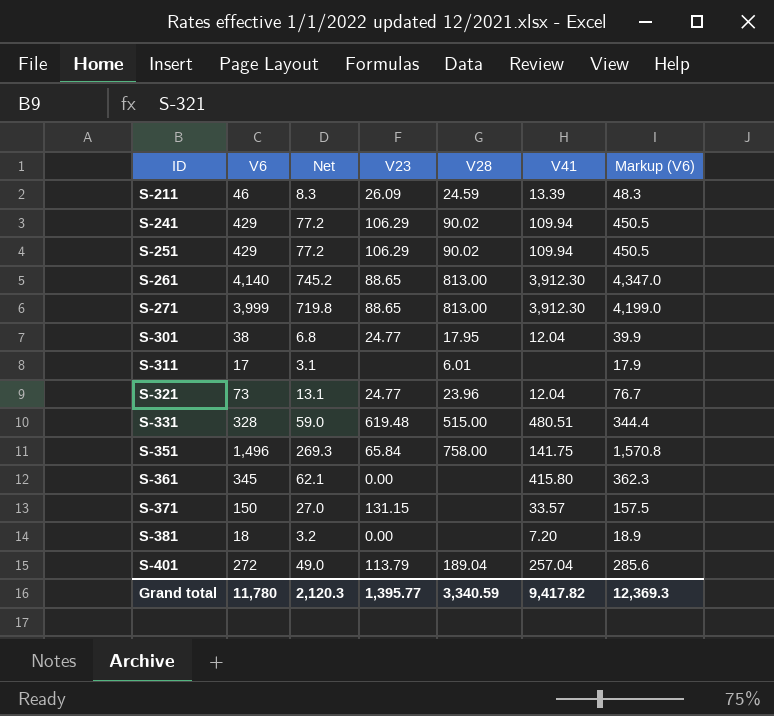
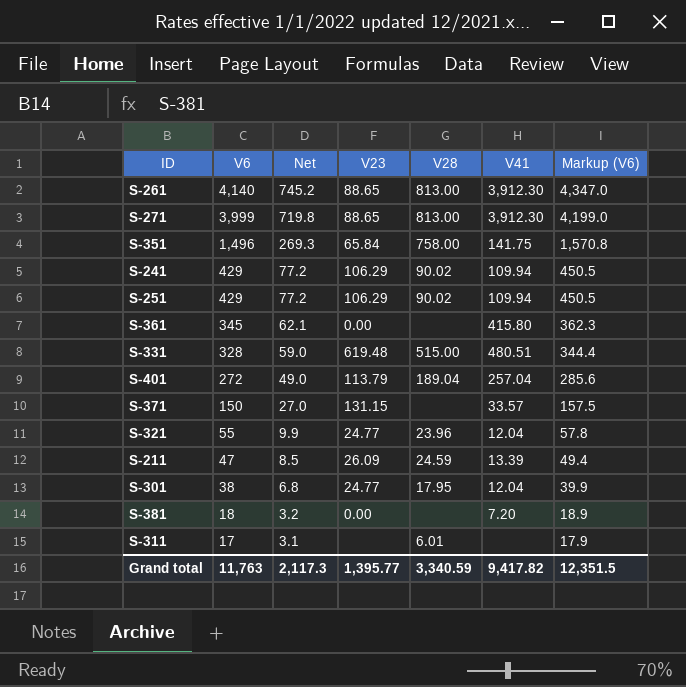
row order: ID ascending -> V6 descending
S-321 | V6: 73 -> 55
S-321 | Net: 13.1 -> 9.9
S-321 | Markup (V6): 76.7 -> 57.8
S-211 | V6: 46 -> 47
S-211 | Net: 8.3 -> 8.5
S-211 | Markup (V6): 48.3 -> 49.4
Grand total | V6: 11,780 -> 11,763
Grand total | Net: 2,120.3 -> 2,117.3
Grand total | Markup (V6): 12,369.3 -> 12,351.5

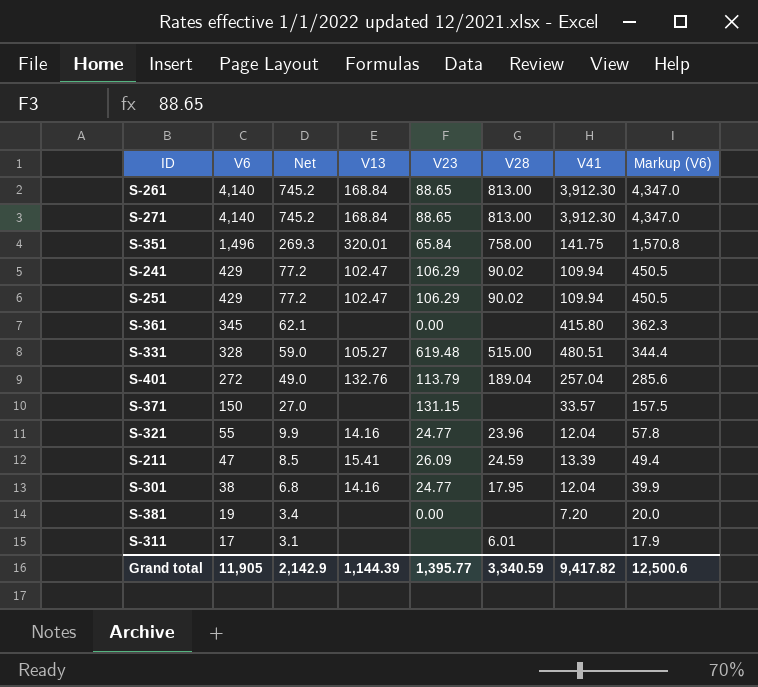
column V13 | position: none -> 4
S-271 | V6: 3,999 -> 4,140
S-271 | Net: 719.8 -> 745.2
S-271 | Markup (V6): 4,199.0 -> 4,347.0
S-381 | V6: 18 -> 19
S-381 | Net: 3.2 -> 3.4
S-381 | Markup (V6): 18.9 -> 20.0
Grand total | V6: 11,763 -> 11,905
Grand total | Net: 2,117.3 -> 2,142.9
Grand total | Markup (V6): 12,351.5 -> 12,500.6

